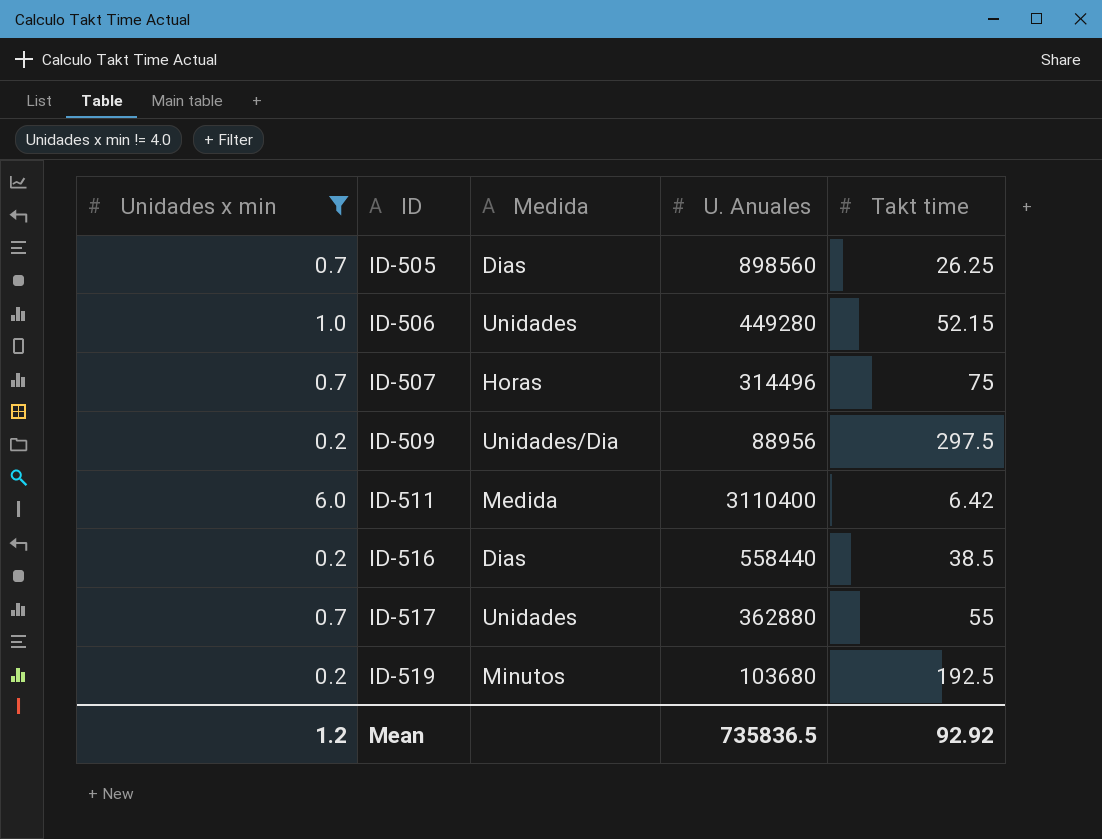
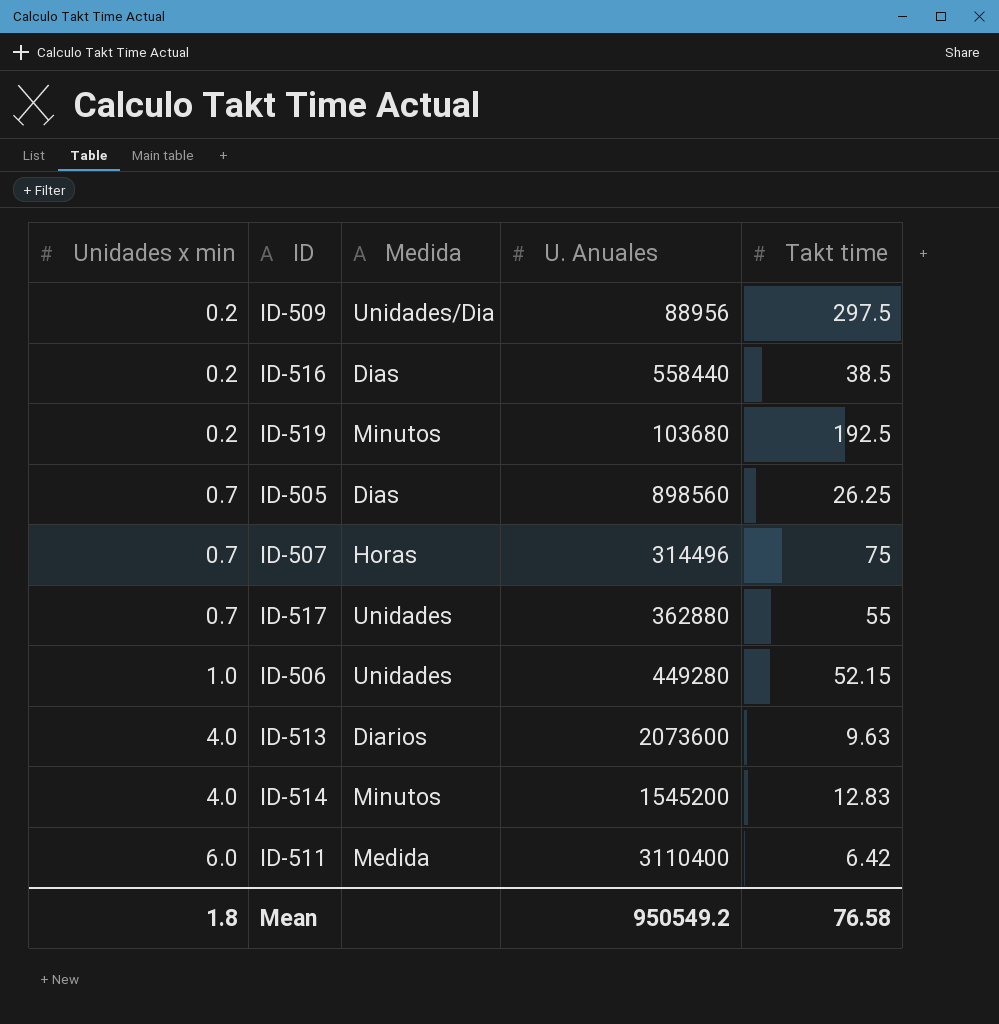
filter: Unidades x min != 4.0 -> none
row order: ID ascending -> Unidades x min ascending
Mean | Unidades x min: 1.2 -> 1.8
Mean | U. Anuales: 735836.5 -> 950549.2
Mean | Takt time: 92.92 -> 76.58

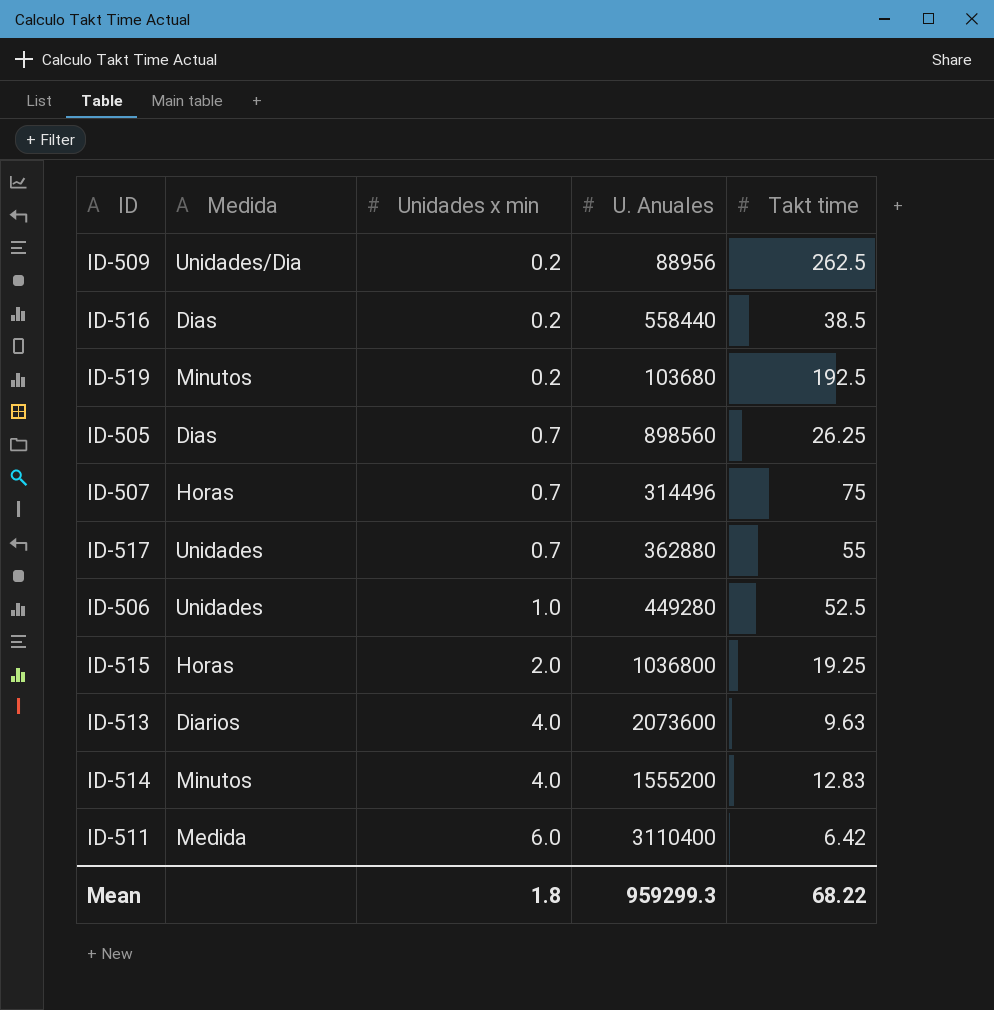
column Unidades x min | position: 1 -> 3
ID-509 | Takt time: 297.5 -> 262.5
ID-506 | Takt time: 52.15 -> 52.5
row ID-515: none -> Horas | 2.0 | 1036800 | 19.25
ID-514 | U. Anuales: 1545200 -> 1555200
Mean | U. Anuales: 950549.2 -> 959299.3
Mean | Takt time: 76.58 -> 68.22

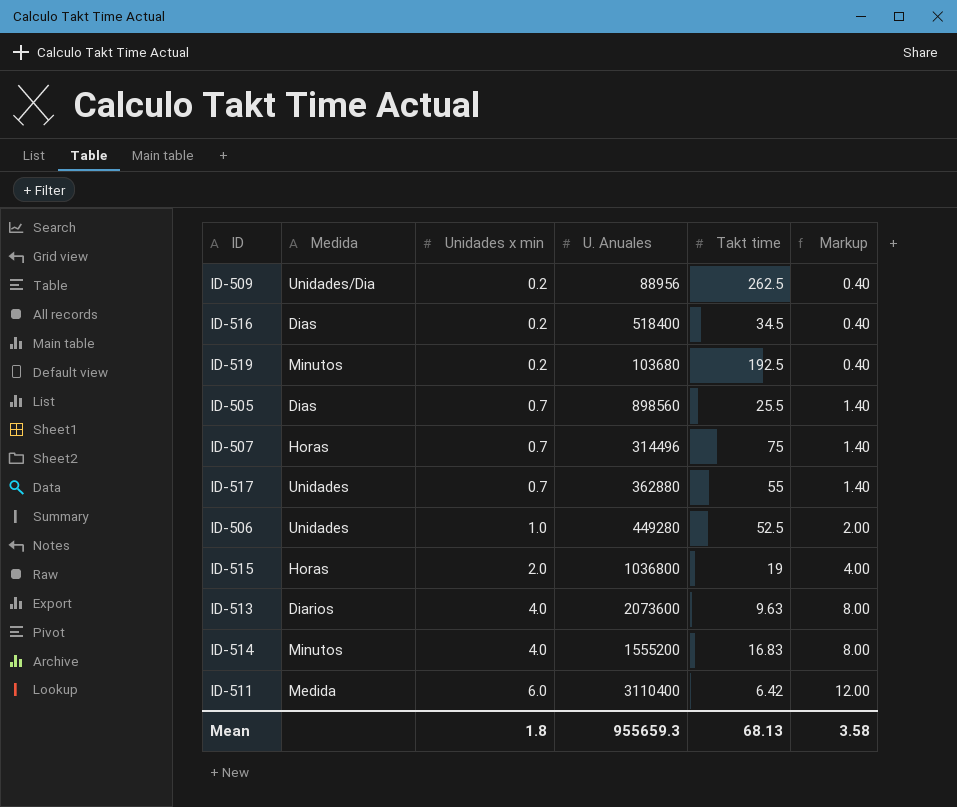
column Markup | formula: none -> [Unidades x min] * 2
ID-516 | U. Anuales: 558440 -> 518400
ID-516 | Takt time: 38.5 -> 34.5
ID-505 | Takt time: 26.25 -> 25.5
ID-515 | Takt time: 19.25 -> 19
ID-514 | Takt time: 12.83 -> 16.83
Mean | U. Anuales: 959299.3 -> 955659.3
Mean | Takt time: 68.22 -> 68.13

